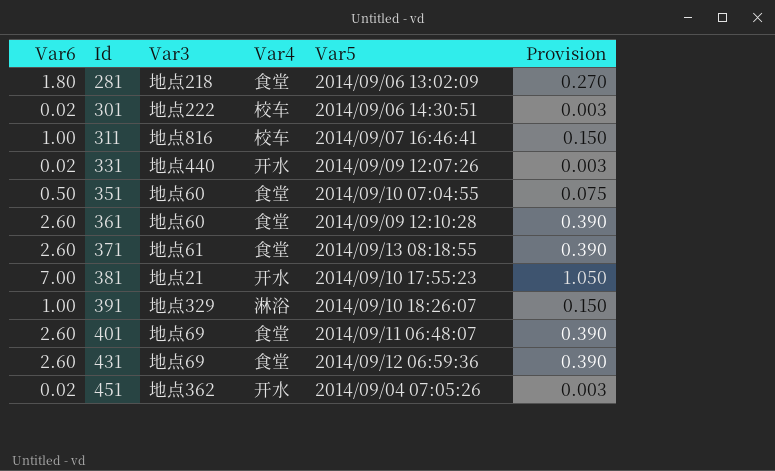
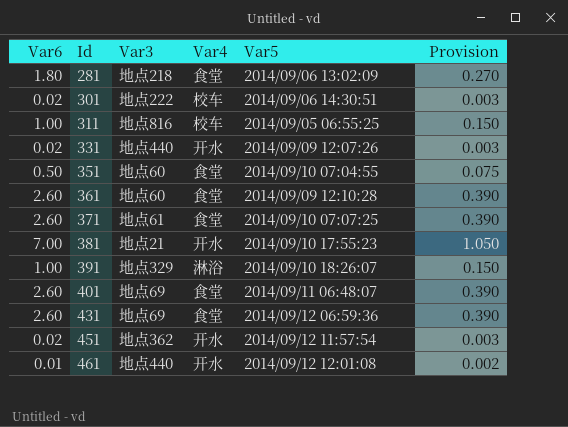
311 | Var5: 2014/09/07 16:46:41 -> 2014/09/05 06:55:25
371 | Var5: 2014/09/13 08:18:55 -> 2014/09/10 07:07:25
451 | Var5: 2014/09/04 07:05:26 -> 2014/09/12 11:57:54
row 461: none -> 0.01 | 地点440 | 开水 | 2014/09/12 12:01:08 | 0.002

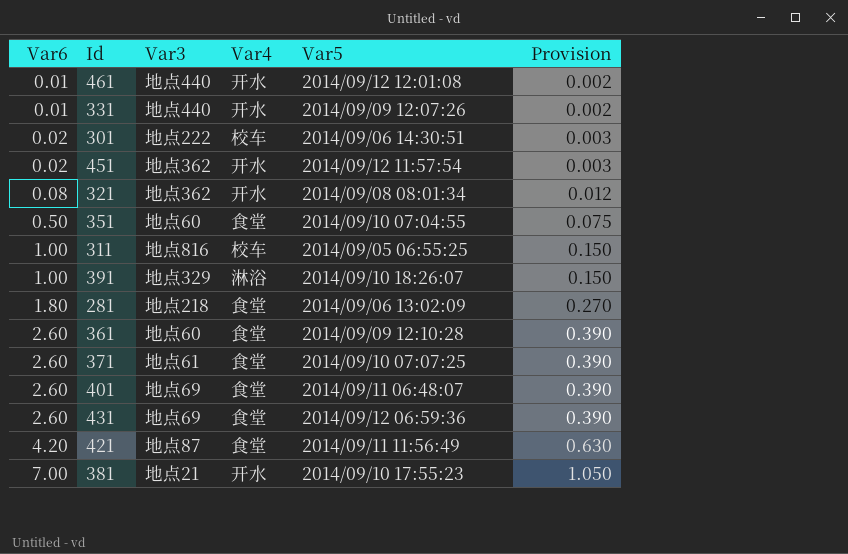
row order: Id ascending -> Var6 ascending
331 | Var6: 0.02 -> 0.01
331 | Provision: 0.003 -> 0.002
row 321: none -> 0.08 | 地点362 | 开水 | 2014/09/08 08:01:34 | 0.012
row 421: none -> 4.20 | 地点87 | 食堂 | 2014/09/11 11:56:49 | 0.630

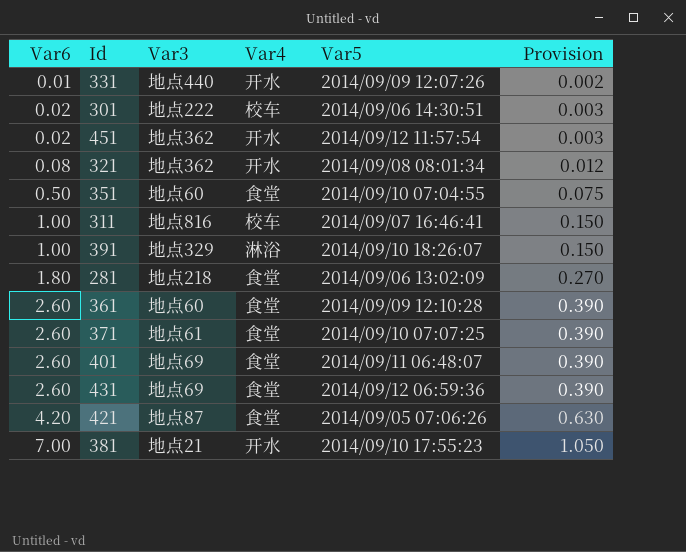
row 461: 0.01 | 地点440 | 开水 | 2014/09/12 12:01:08 | 0.002 -> none
311 | Var5: 2014/09/05 06:55:25 -> 2014/09/07 16:46:41
421 | Var5: 2014/09/11 11:56:49 -> 2014/09/05 07:06:26

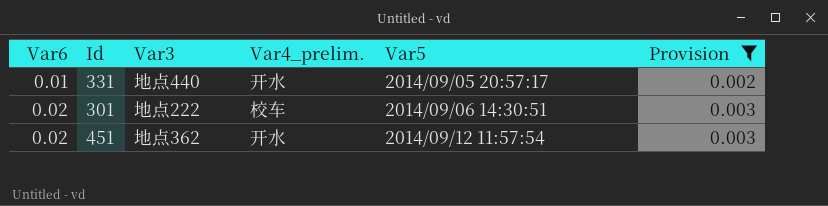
filter: none -> Provision <= 0.003
column name: Var4 -> Var4_prelim.
331 | Var5: 2014/09/09 12:07:26 -> 2014/09/05 20:57:17

